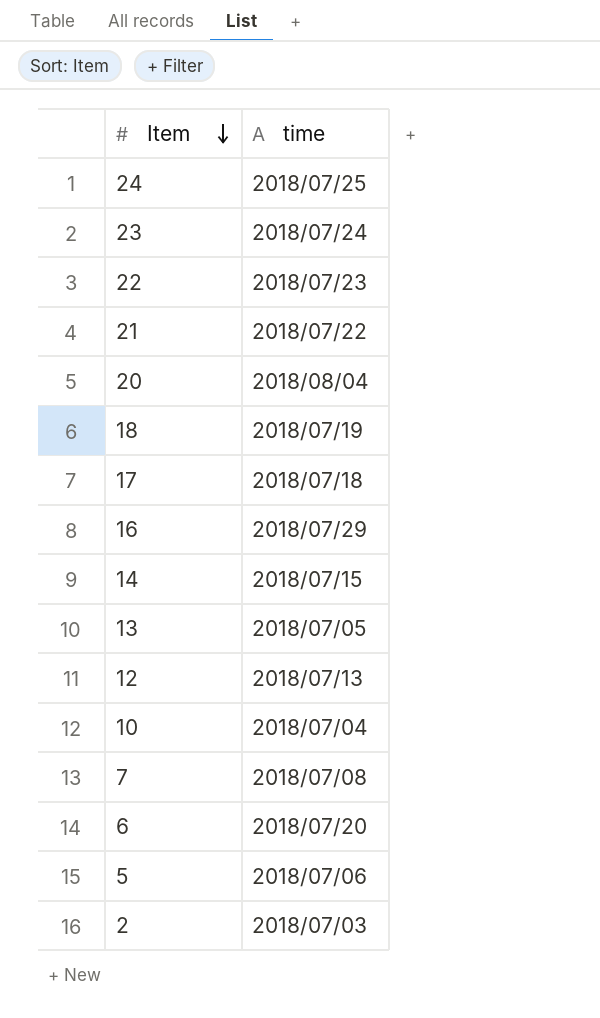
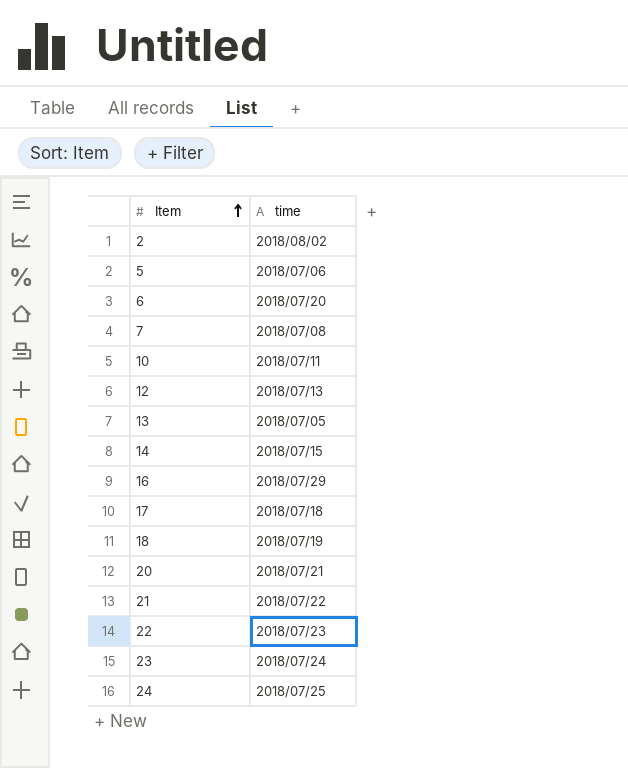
row order: Item descending -> Item ascending
2 | time: 2018/07/03 -> 2018/08/02
10 | time: 2018/07/04 -> 2018/07/11
20 | time: 2018/08/04 -> 2018/07/21

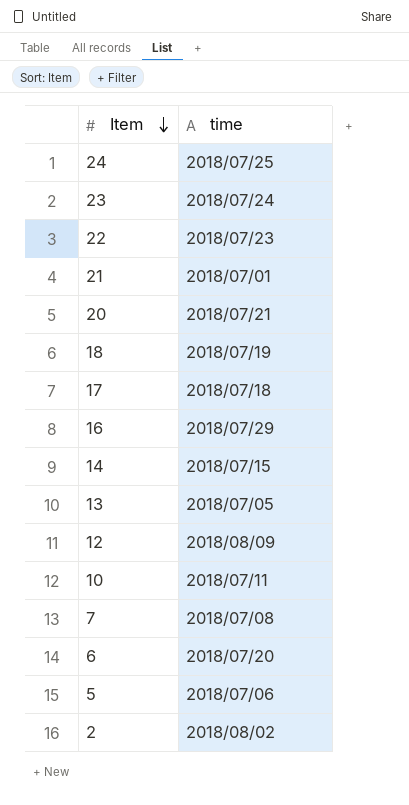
row order: Item ascending -> Item descending
21 | time: 2018/07/22 -> 2018/07/01
12 | time: 2018/07/13 -> 2018/08/09

